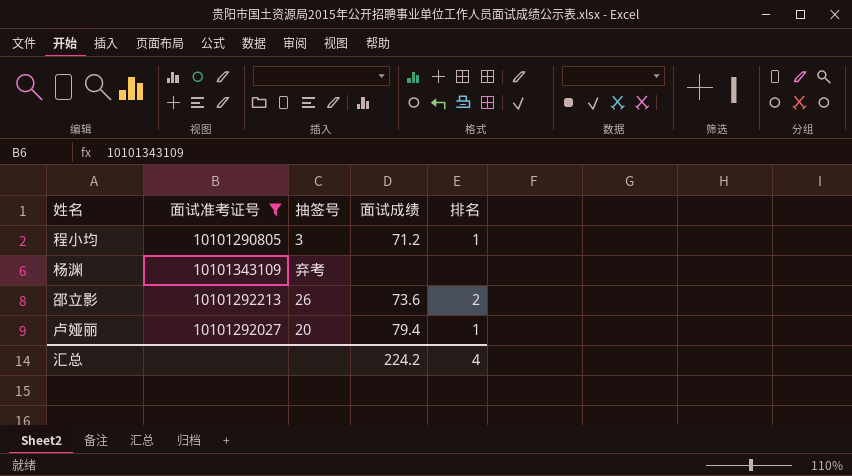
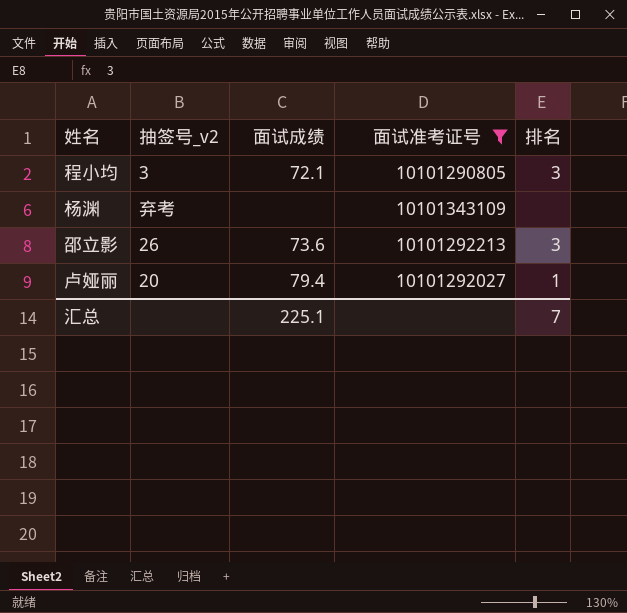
column name: 抽签号 -> 抽签号_v2
column 面试准考证号 | position: 2 -> 4
程小均 | 面试成绩: 71.2 -> 72.1
程小均 | 排名: 1 -> 3
邵立影 | 排名: 2 -> 3
汇总 | 面试成绩: 224.2 -> 225.1
汇总 | 排名: 4 -> 7

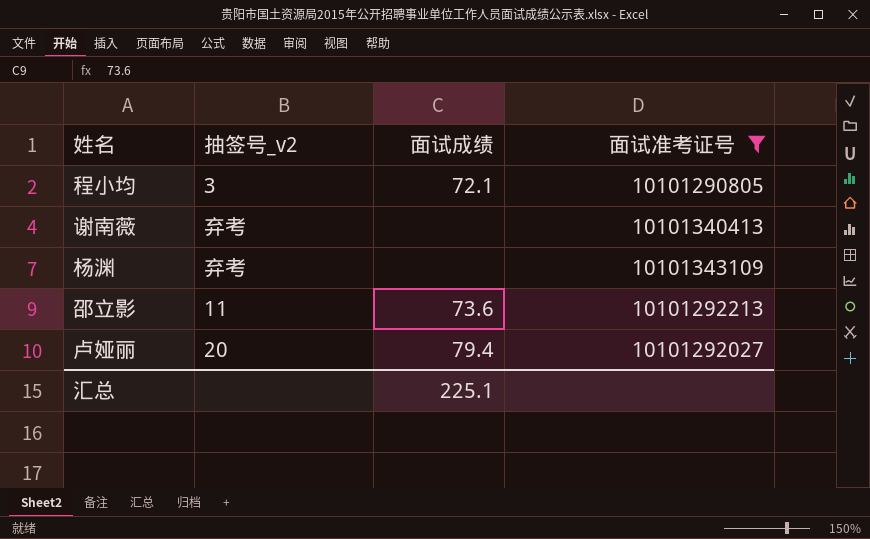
column 排名 | position: 5 -> none
row 谢南薇: none -> 弃考 | none | 10101340413
邵立影 | 抽签号_v2: 26 -> 11

